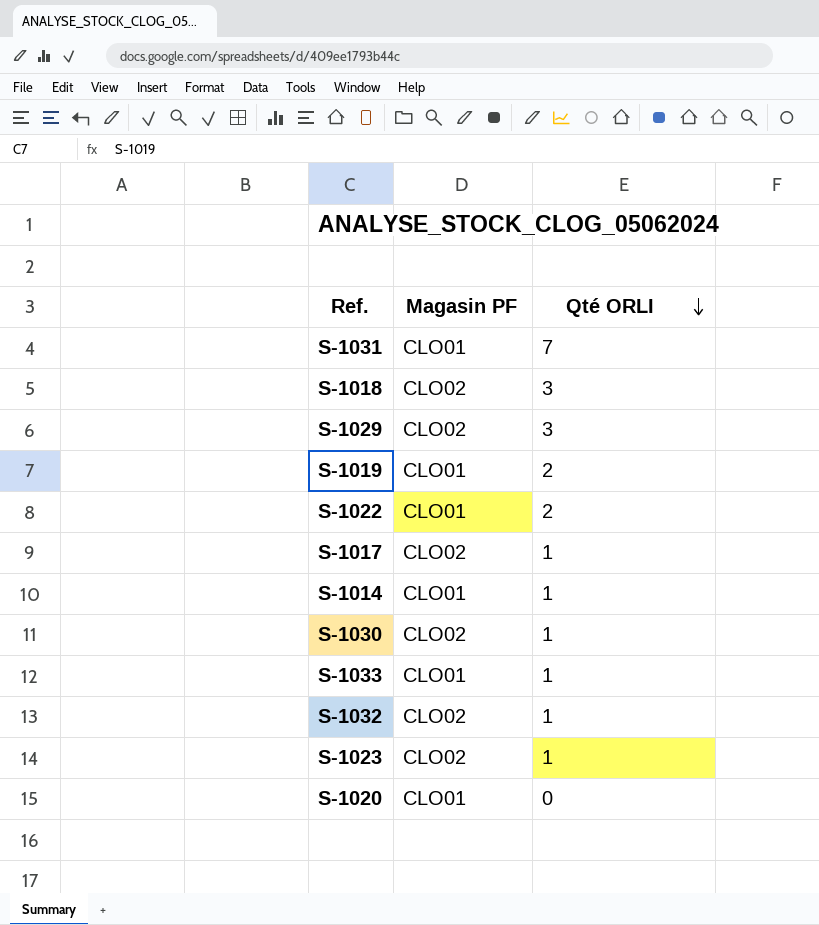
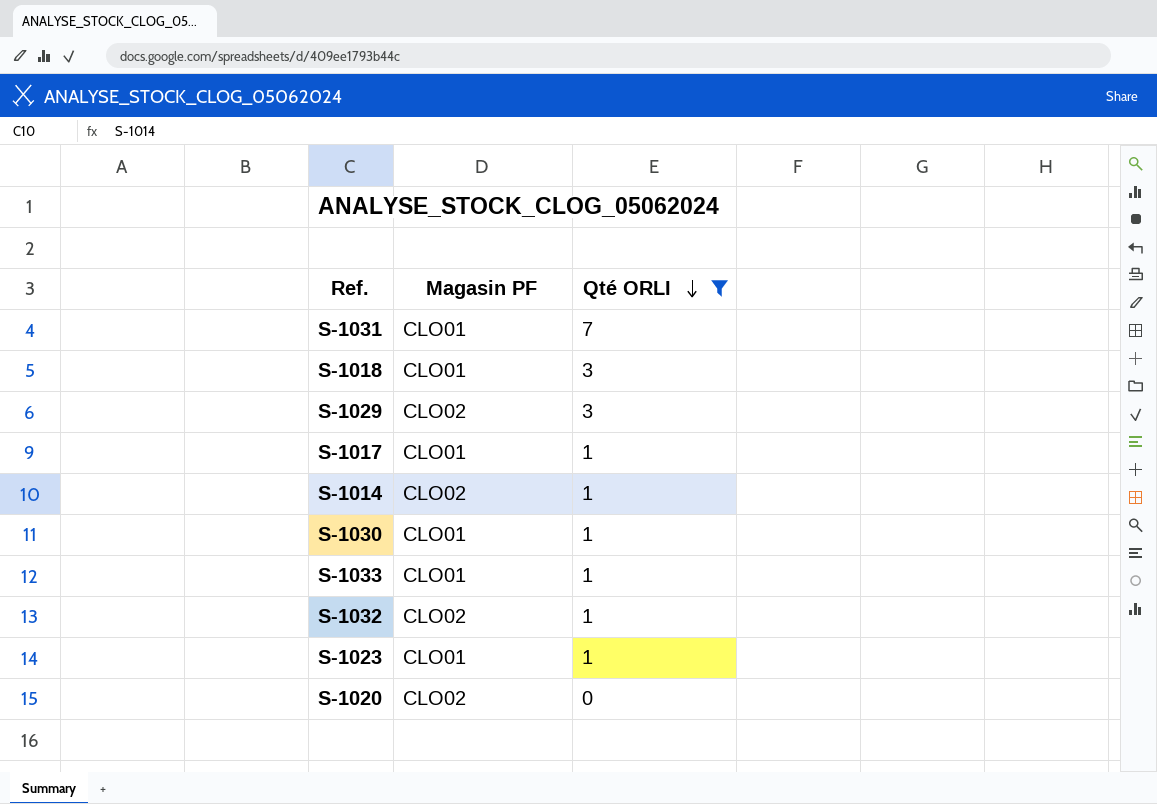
filter: none -> Qté ORLI != 2
S-1018 | Magasin PF: CLO02 -> CLO01
S-1017 | Magasin PF: CLO02 -> CLO01
S-1014 | Magasin PF: CLO01 -> CLO02
S-1030 | Magasin PF: CLO02 -> CLO01
S-1023 | Magasin PF: CLO02 -> CLO01
S-1020 | Magasin PF: CLO01 -> CLO02

